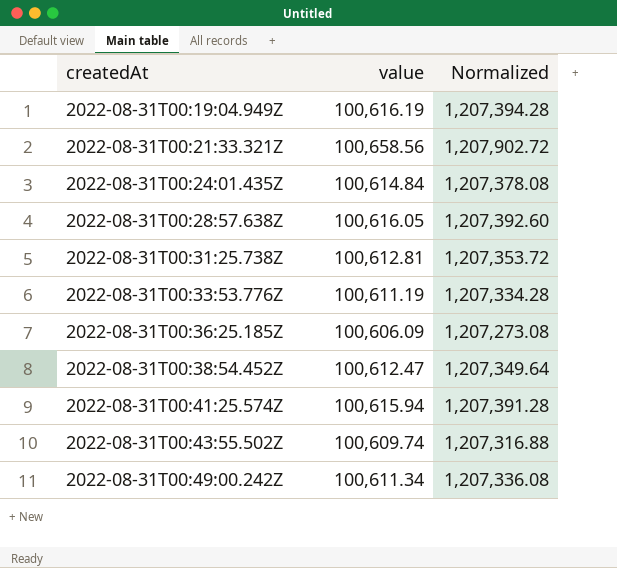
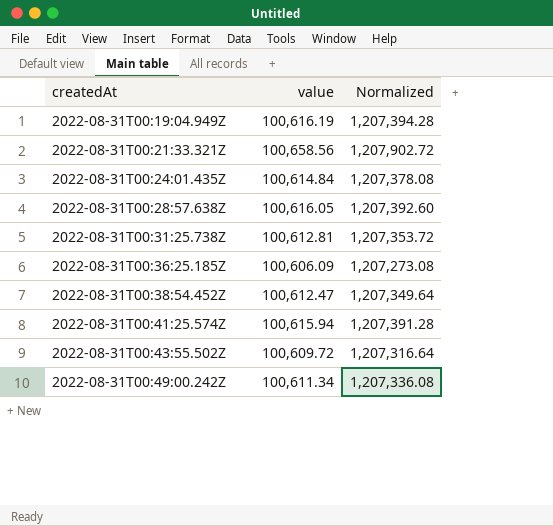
row 2022-08-31T00:33:53.776Z: 100,611.19 | 1,207,334.28 -> none
2022-08-31T00:43:55.502Z | value: 100,609.74 -> 100,609.72
2022-08-31T00:43:55.502Z | Normalized: 1,207,316.88 -> 1,207,316.64

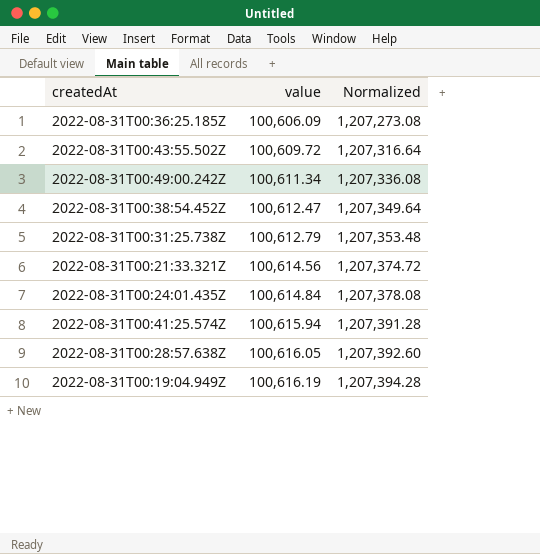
row order: createdAt ascending -> value ascending
2022-08-31T00:31:25.738Z | value: 100,612.81 -> 100,612.79
2022-08-31T00:31:25.738Z | Normalized: 1,207,353.72 -> 1,207,353.48
2022-08-31T00:21:33.321Z | value: 100,658.56 -> 100,614.56
2022-08-31T00:21:33.321Z | Normalized: 1,207,902.72 -> 1,207,374.72

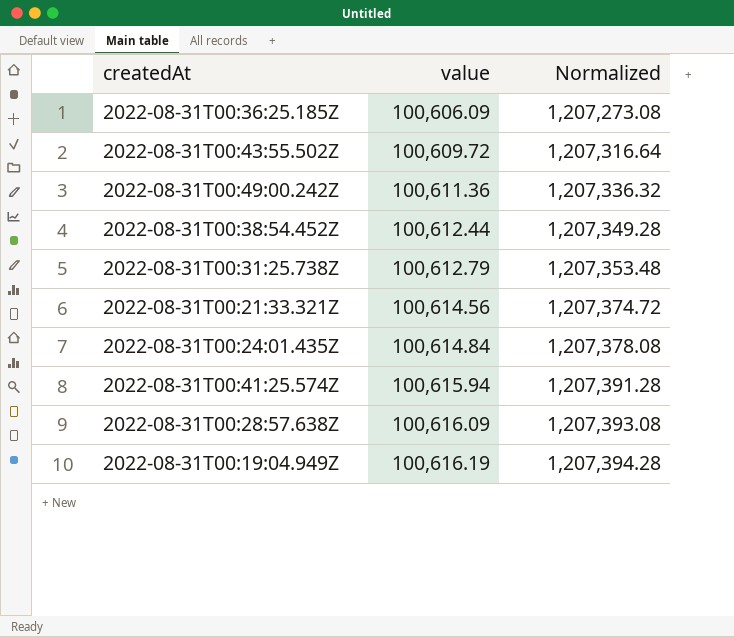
2022-08-31T00:49:00.242Z | value: 100,611.34 -> 100,611.36
2022-08-31T00:49:00.242Z | Normalized: 1,207,336.08 -> 1,207,336.32
2022-08-31T00:38:54.452Z | value: 100,612.47 -> 100,612.44
2022-08-31T00:38:54.452Z | Normalized: 1,207,349.64 -> 1,207,349.28
2022-08-31T00:28:57.638Z | value: 100,616.05 -> 100,616.09
2022-08-31T00:28:57.638Z | Normalized: 1,207,392.60 -> 1,207,393.08

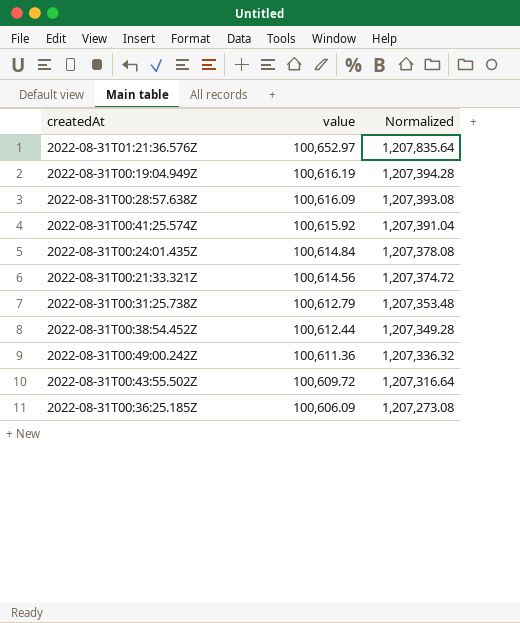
row order: value ascending -> value descending
row 2022-08-31T01:21:36.576Z: none -> 100,652.97 | 1,207,835.64
2022-08-31T00:41:25.574Z | value: 100,615.94 -> 100,615.92
2022-08-31T00:41:25.574Z | Normalized: 1,207,391.28 -> 1,207,391.04

